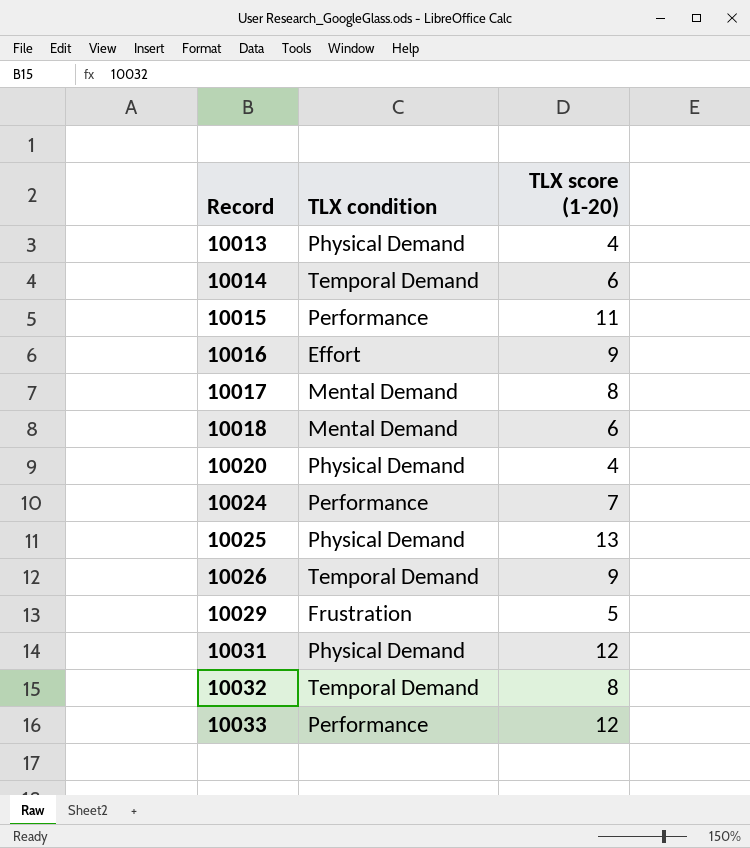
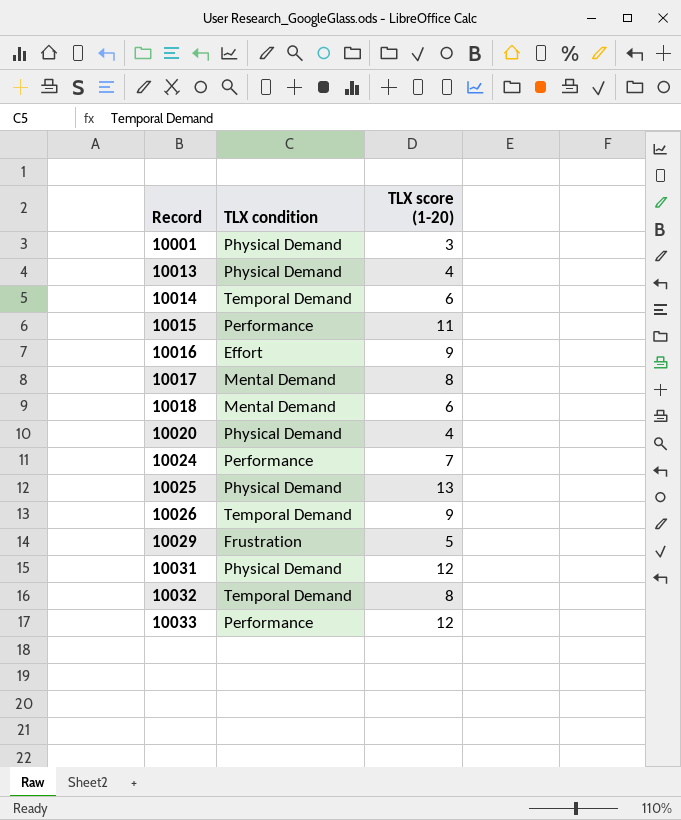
row 10001: none -> Physical Demand | 3

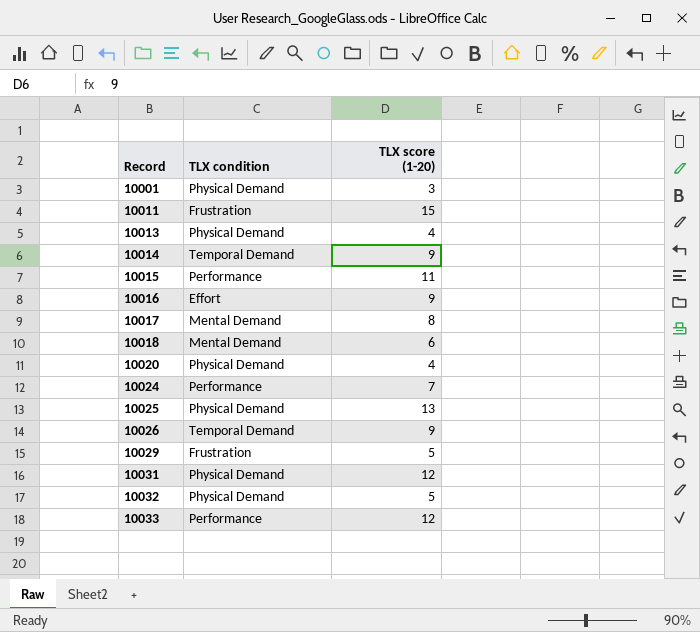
row 10011: none -> Frustration | 15
10014 | TLX score (1-20): 6 -> 9
10032 | TLX condition: Temporal Demand -> Physical Demand
10032 | TLX score (1-20): 8 -> 5

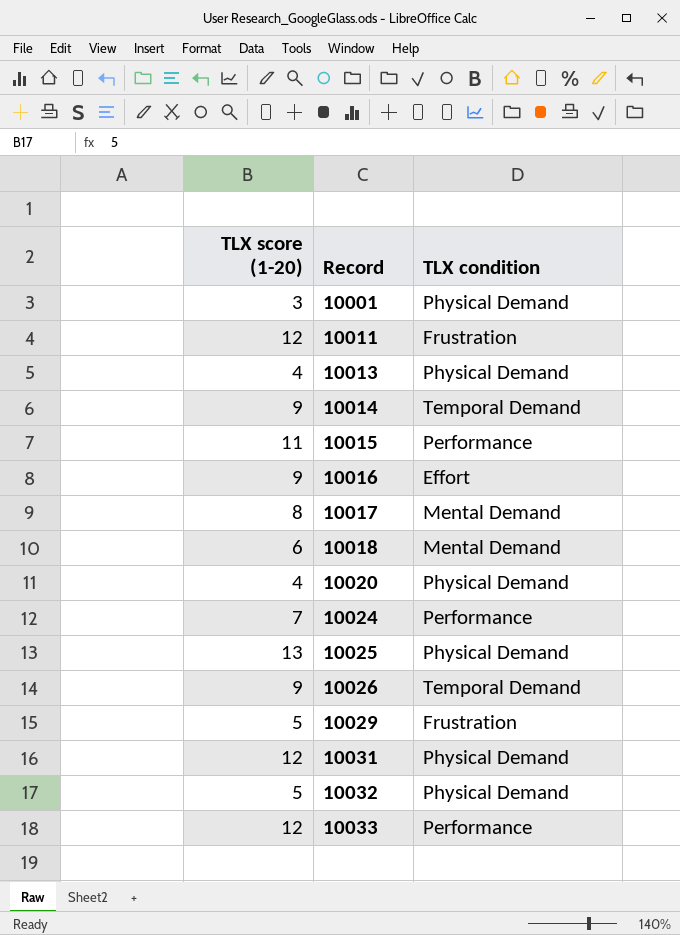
column TLX score (1-20) | position: 3 -> 1
10011 | TLX score (1-20): 15 -> 12

